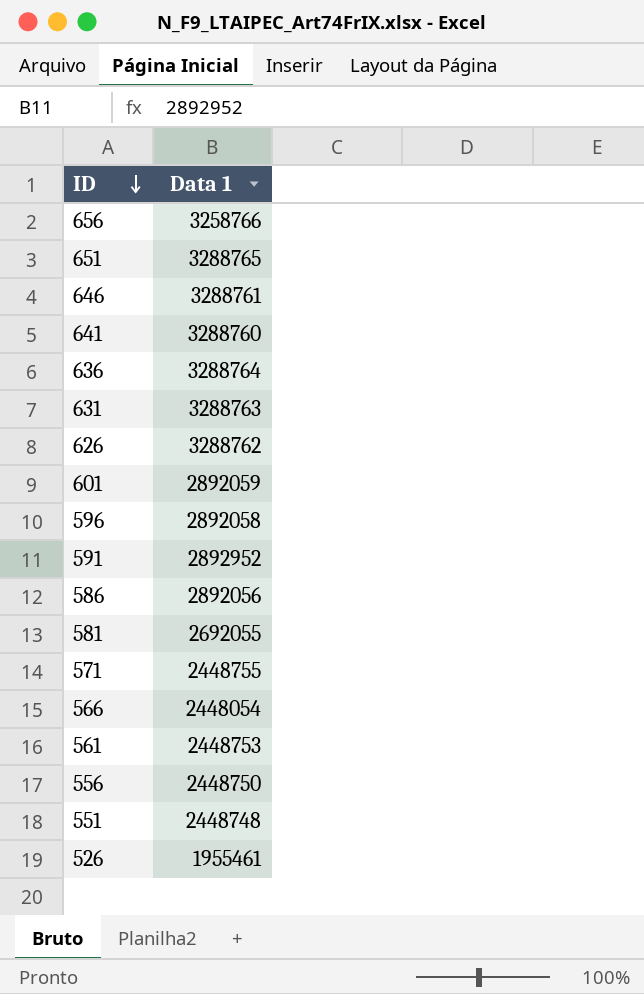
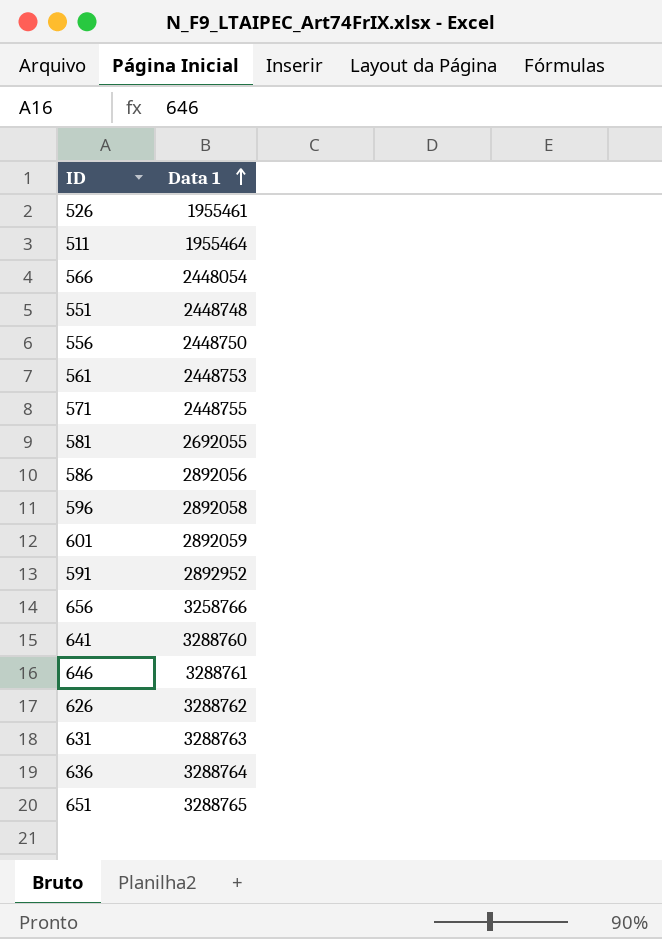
row order: ID descending -> Data 1 ascending
row 511: none -> 1955464

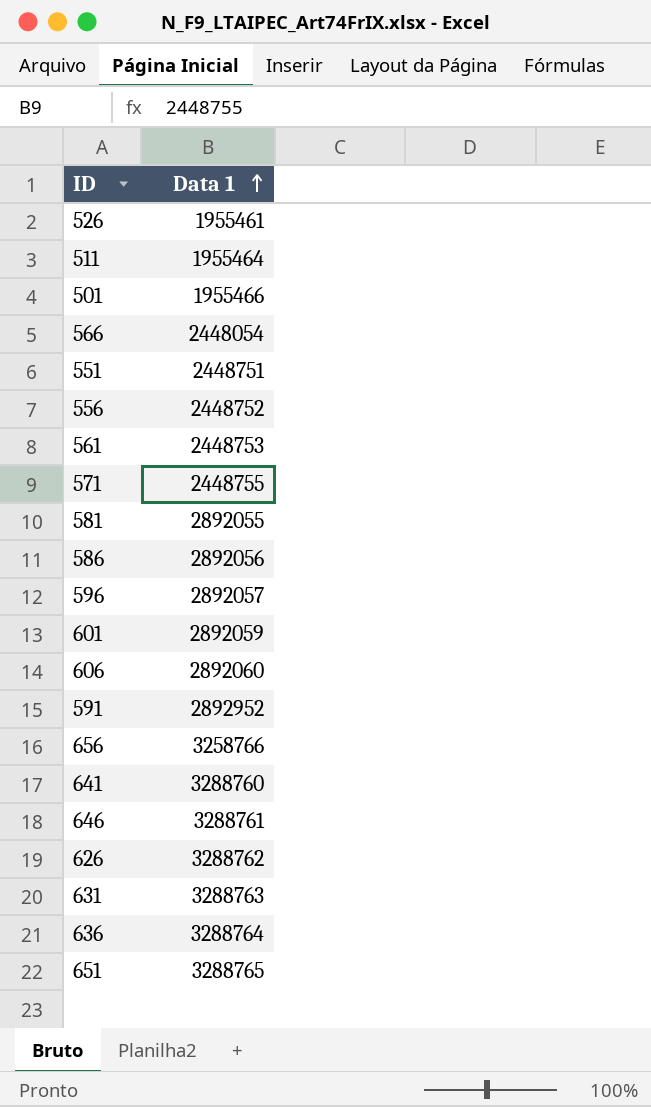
row 501: none -> 1955466
551 | Data 1: 2448748 -> 2448751
556 | Data 1: 2448750 -> 2448752
581 | Data 1: 2692055 -> 2892055
596 | Data 1: 2892058 -> 2892057
row 606: none -> 2892060

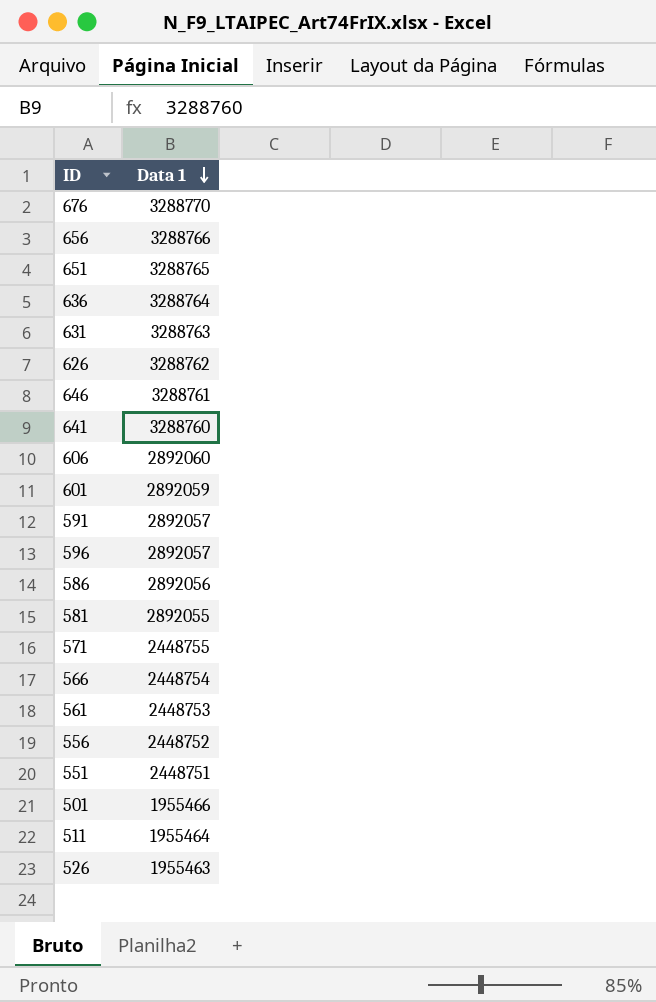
row order: Data 1 ascending -> Data 1 descending
row 676: none -> 3288770
656 | Data 1: 3258766 -> 3288766
591 | Data 1: 2892952 -> 2892057
566 | Data 1: 2448054 -> 2448754
526 | Data 1: 1955461 -> 1955463

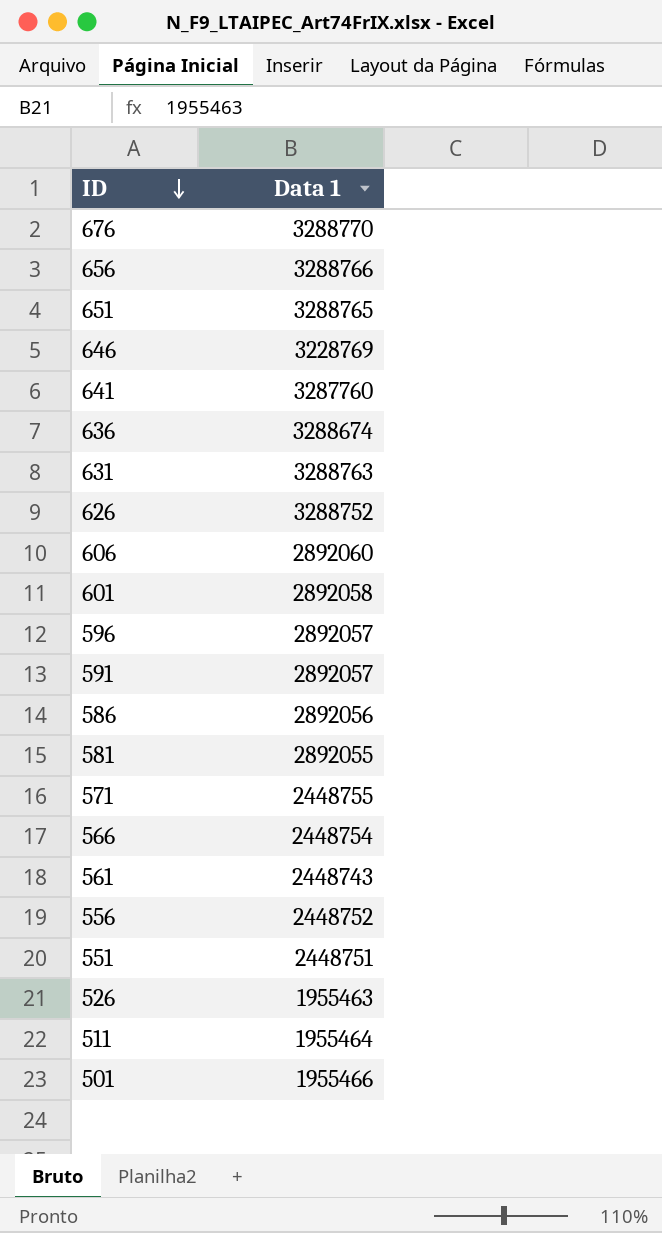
row order: Data 1 descending -> ID descending
646 | Data 1: 3288761 -> 3228769
641 | Data 1: 3288760 -> 3287760
636 | Data 1: 3288764 -> 3288674
626 | Data 1: 3288762 -> 3288752
601 | Data 1: 2892059 -> 2892058
561 | Data 1: 2448753 -> 2448743

